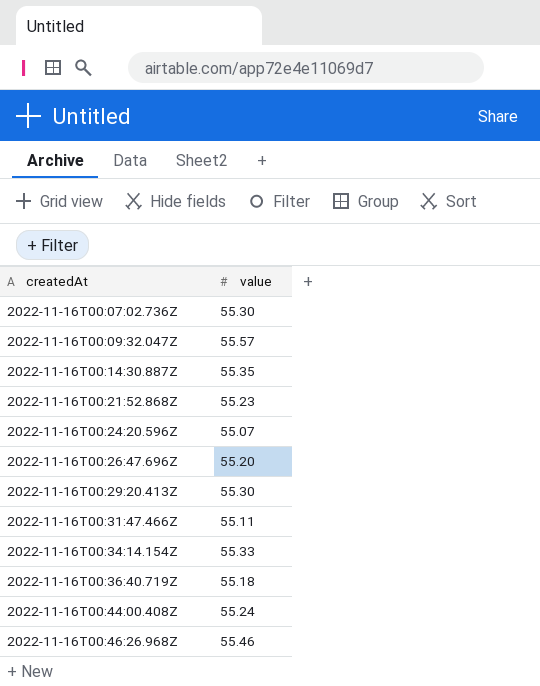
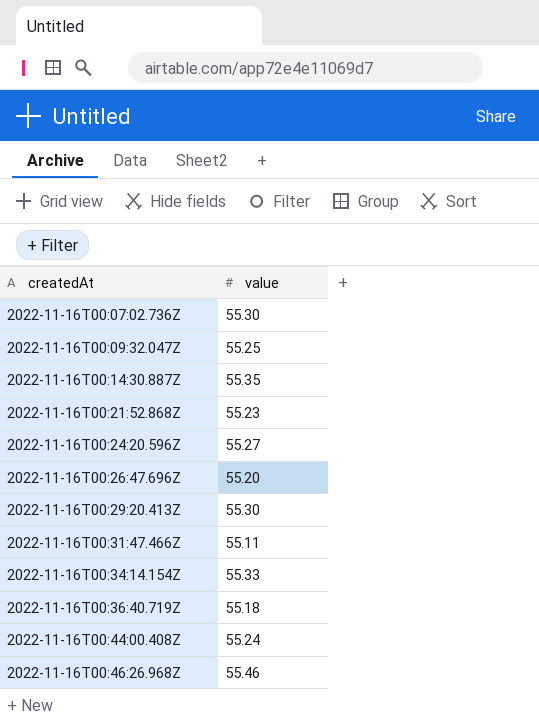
2022-11-16T00:09:32.047Z | value: 55.57 -> 55.25
2022-11-16T00:24:20.596Z | value: 55.07 -> 55.27

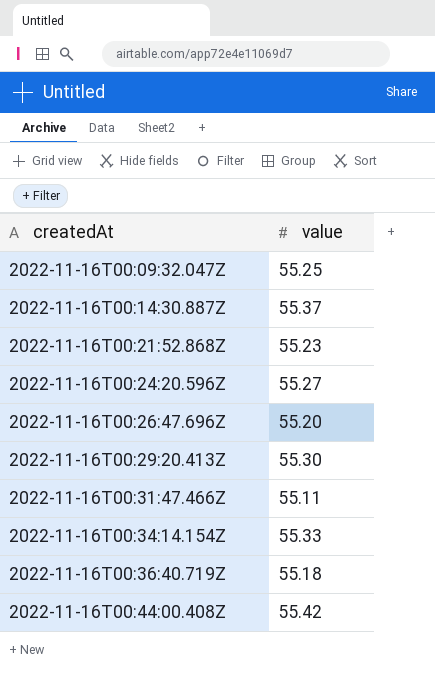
row 2022-11-16T00:07:02.736Z: 55.30 -> none
row 2022-11-16T00:46:26.968Z: 55.46 -> none
2022-11-16T00:14:30.887Z | value: 55.35 -> 55.37
2022-11-16T00:44:00.408Z | value: 55.24 -> 55.42

